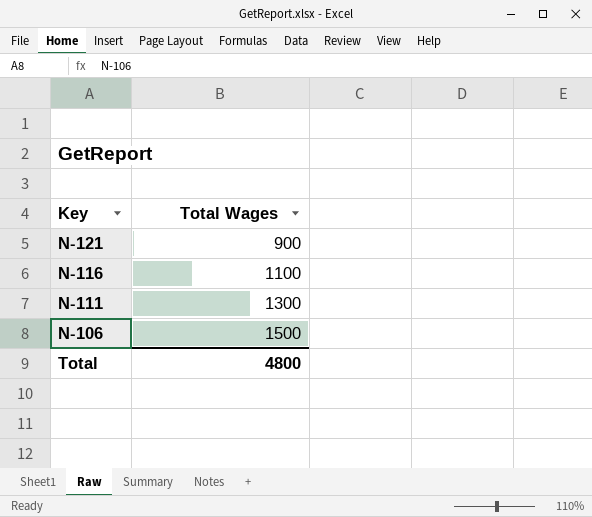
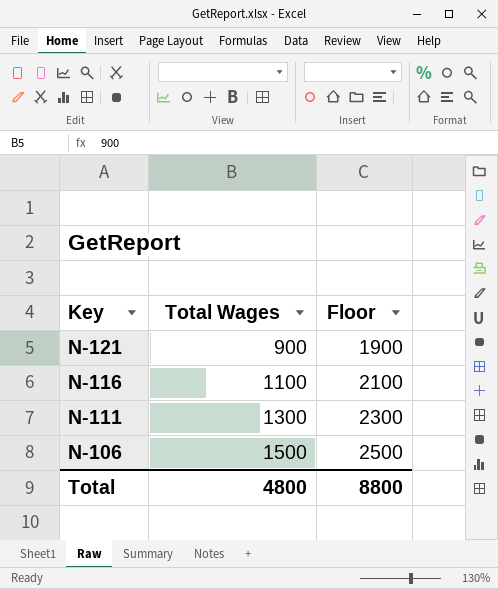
column Floor | formula: none -> [Total Wages] + 1000

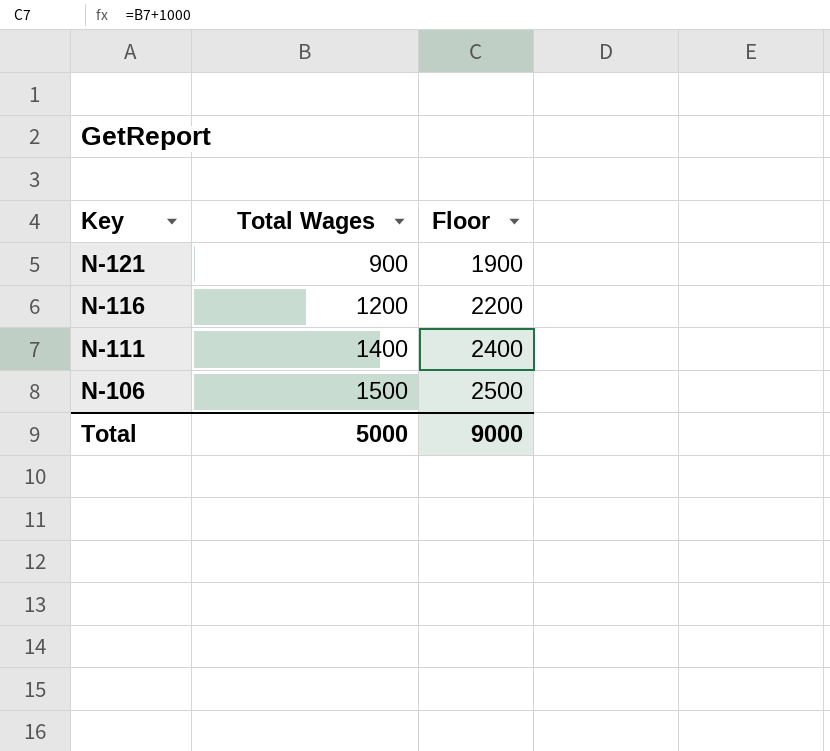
N-116 | Total Wages: 1100 -> 1200
N-116 | Floor: 2100 -> 2200
N-111 | Total Wages: 1300 -> 1400
N-111 | Floor: 2300 -> 2400
Total | Total Wages: 4800 -> 5000
Total | Floor: 8800 -> 9000

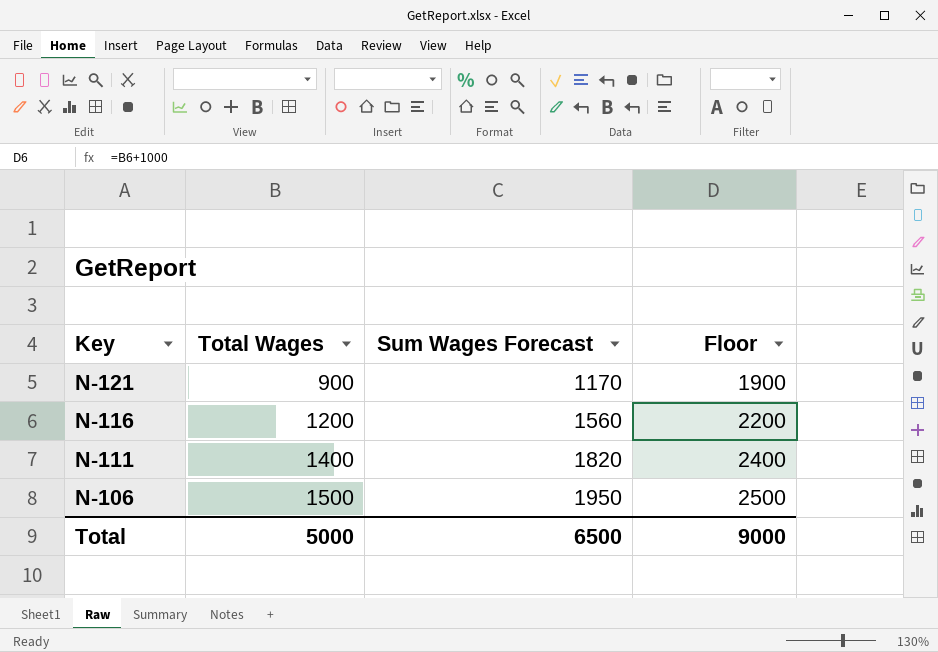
column Sum Wages Forecast | formula: none -> [Total Wages] * 1.3

